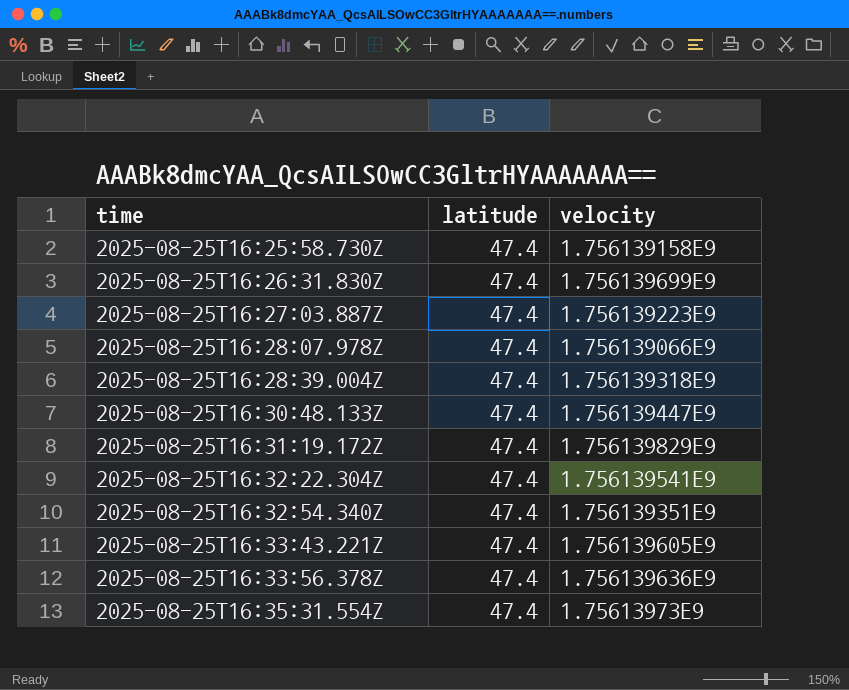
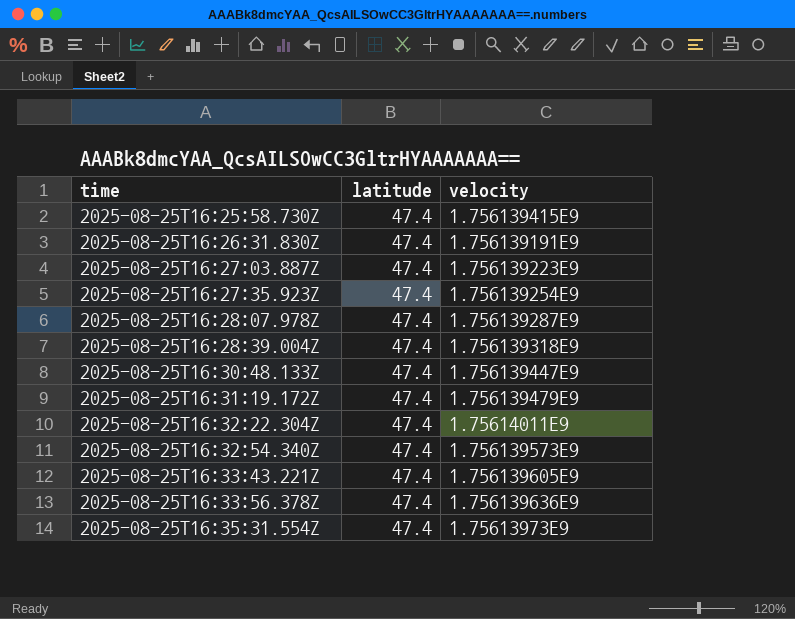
2025-08-25T16:25:58.730Z | velocity: 1.756139158E9 -> 1.756139415E9
2025-08-25T16:26:31.830Z | velocity: 1.756139699E9 -> 1.756139191E9
row 2025-08-25T16:27:35.923Z: none -> 47.4 | 1.756139254E9
2025-08-25T16:28:07.978Z | velocity: 1.756139066E9 -> 1.756139287E9
2025-08-25T16:31:19.172Z | velocity: 1.756139829E9 -> 1.756139479E9
2025-08-25T16:32:22.304Z | velocity: 1.756139541E9 -> 1.75614011E9
2025-08-25T16:32:54.340Z | velocity: 1.756139351E9 -> 1.756139573E9

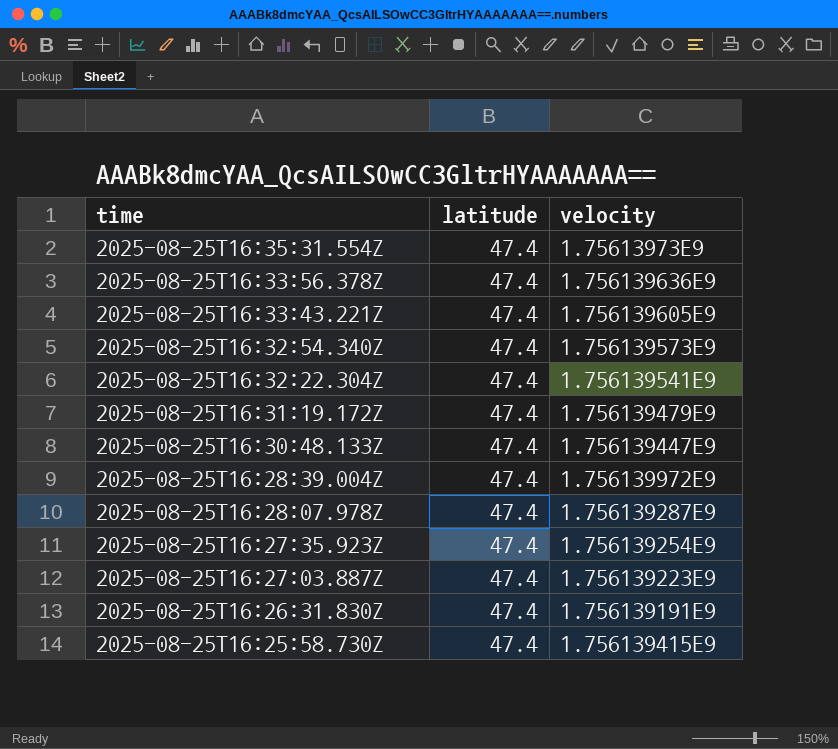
row order: time ascending -> time descending
2025-08-25T16:32:22.304Z | velocity: 1.75614011E9 -> 1.756139541E9
2025-08-25T16:28:39.004Z | velocity: 1.756139318E9 -> 1.756139972E9

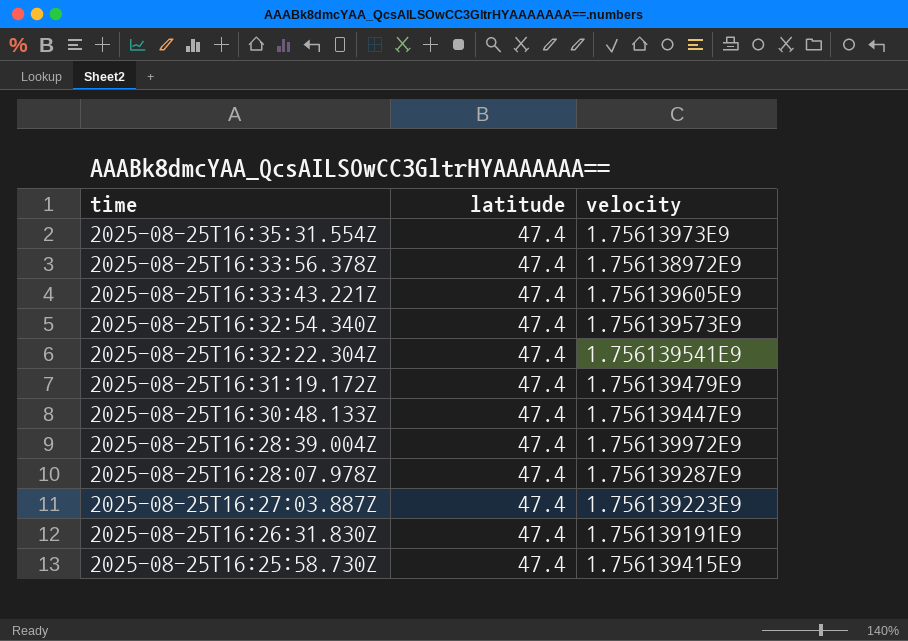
row 2025-08-25T16:27:35.923Z: 47.4 | 1.756139254E9 -> none
2025-08-25T16:33:56.378Z | velocity: 1.756139636E9 -> 1.756138972E9

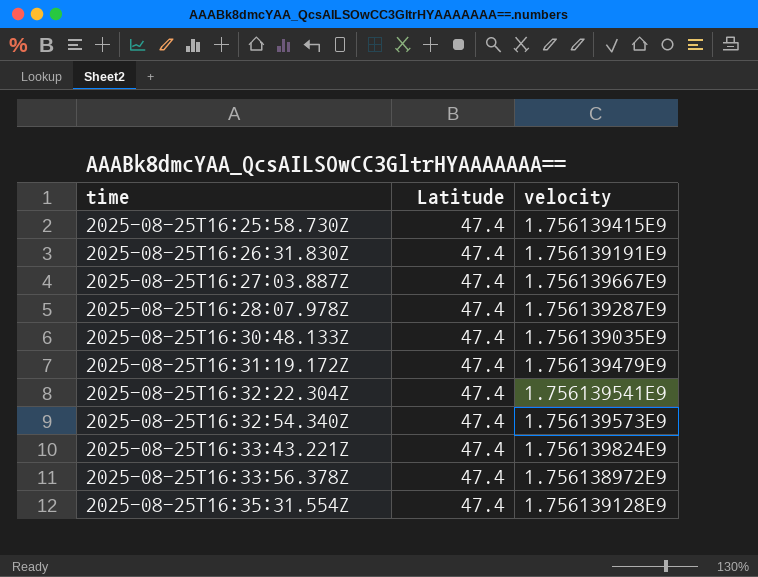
row order: time descending -> time ascending
column name: latitude -> Latitude
row 2025-08-25T16:28:39.004Z: 47.4 | 1.756139972E9 -> none
2025-08-25T16:27:03.887Z | velocity: 1.756139223E9 -> 1.756139667E9
2025-08-25T16:30:48.133Z | velocity: 1.756139447E9 -> 1.756139035E9
2025-08-25T16:33:43.221Z | velocity: 1.756139605E9 -> 1.756139824E9
2025-08-25T16:35:31.554Z | velocity: 1.75613973E9 -> 1.756139128E9

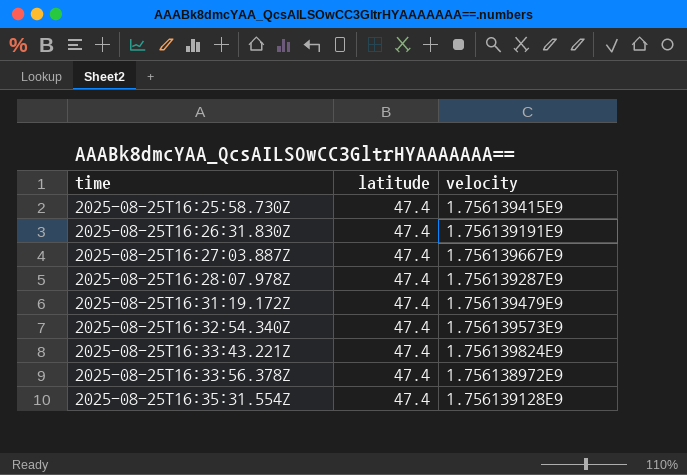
column name: Latitude -> latitude
row 2025-08-25T16:30:48.133Z: 47.4 | 1.756139035E9 -> none
row 2025-08-25T16:32:22.304Z: 47.4 | 1.756139541E9 -> none

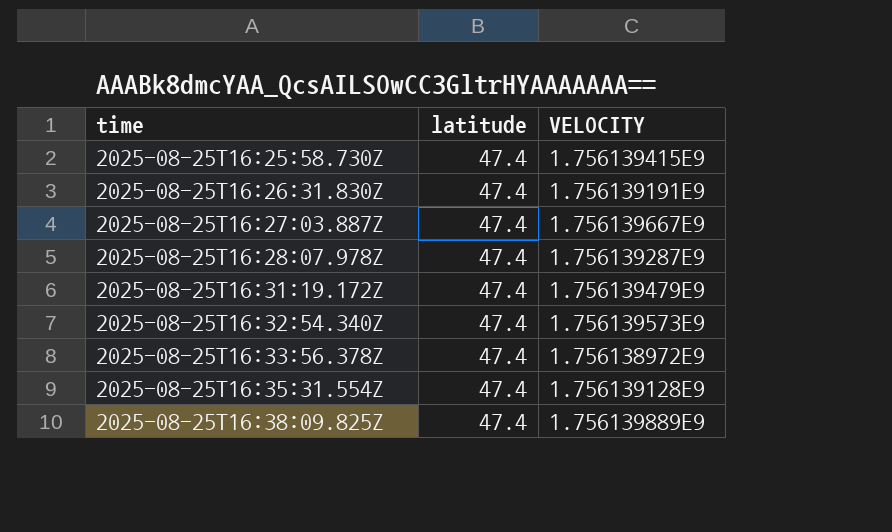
column name: velocity -> VELOCITY
row 2025-08-25T16:33:43.221Z: 47.4 | 1.756139824E9 -> none
row 2025-08-25T16:38:09.825Z: none -> 47.4 | 1.756139889E9

